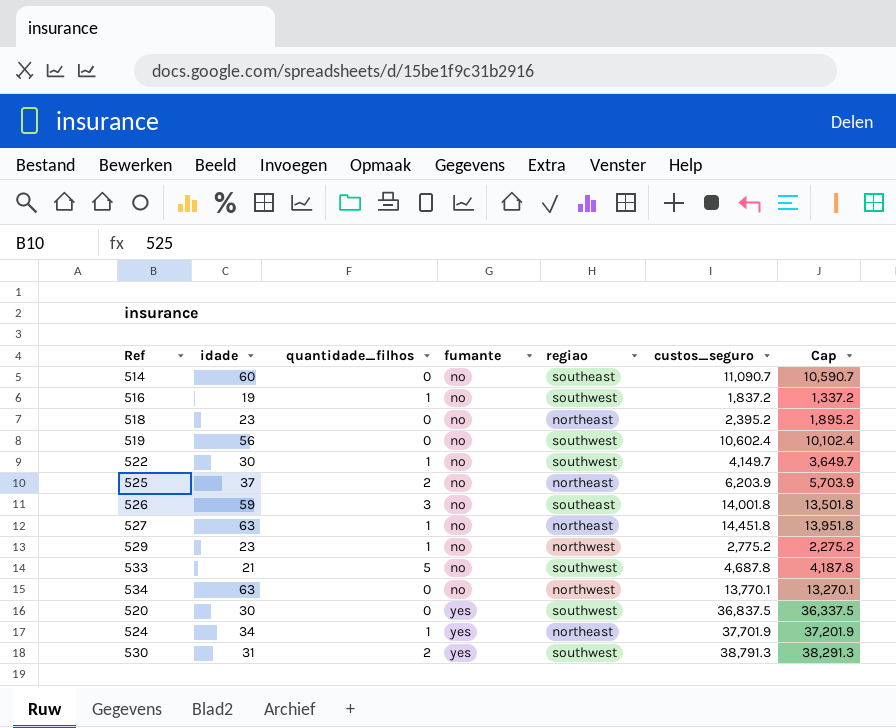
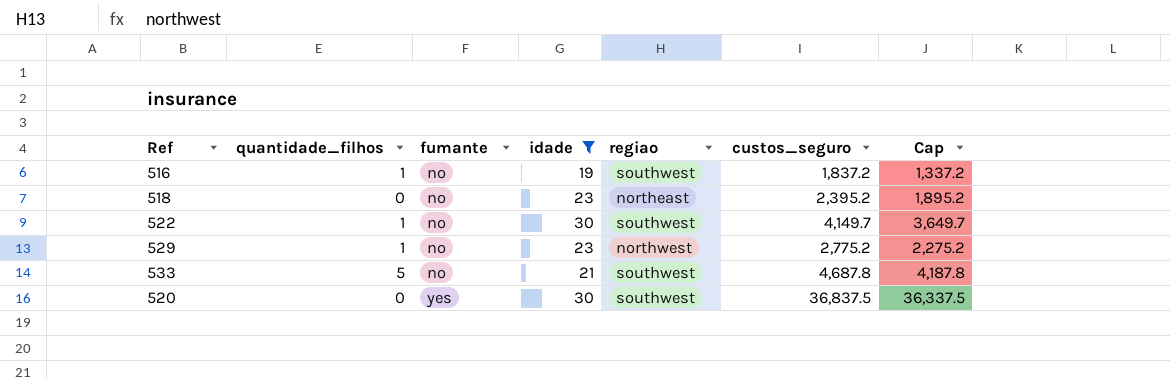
filter: none -> idade <= 30
column idade | position: 2 -> 4

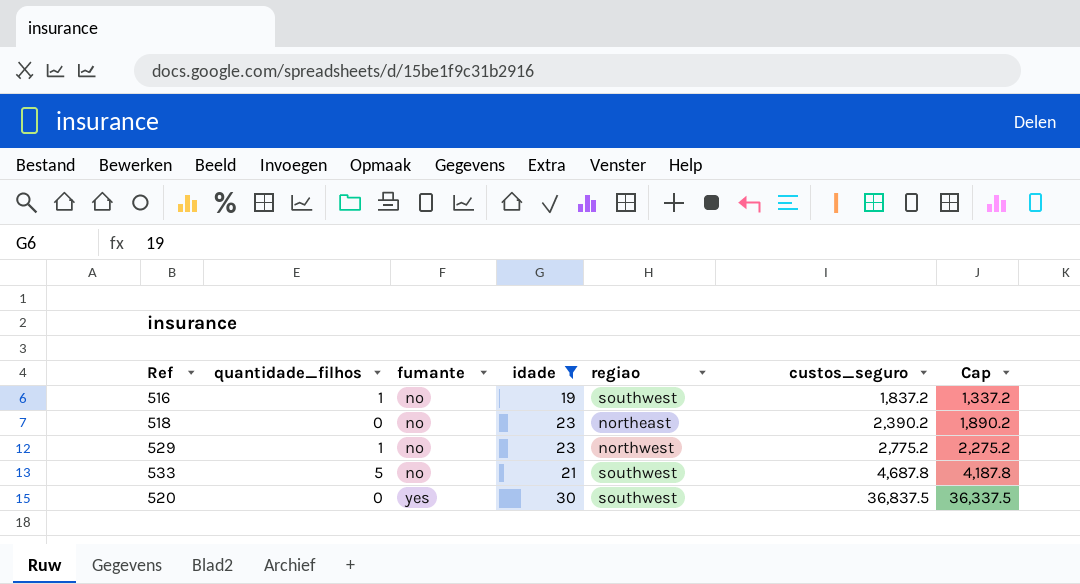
row 522: 1 | no | 30 | southwest | 4,149.7 | 3,649.7 -> none
518 | custos_seguro: 2,395.2 -> 2,390.2
518 | Cap: 1,895.2 -> 1,890.2

